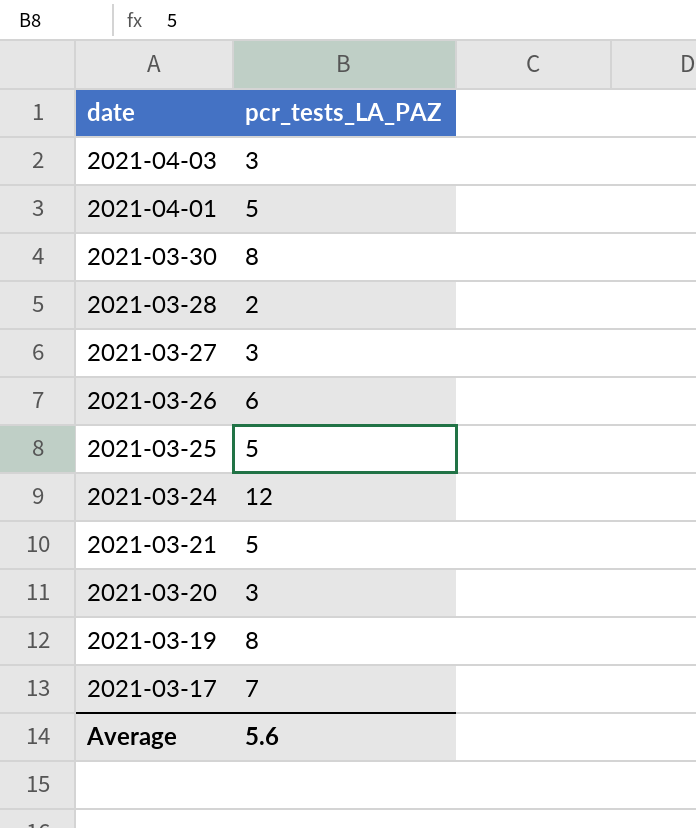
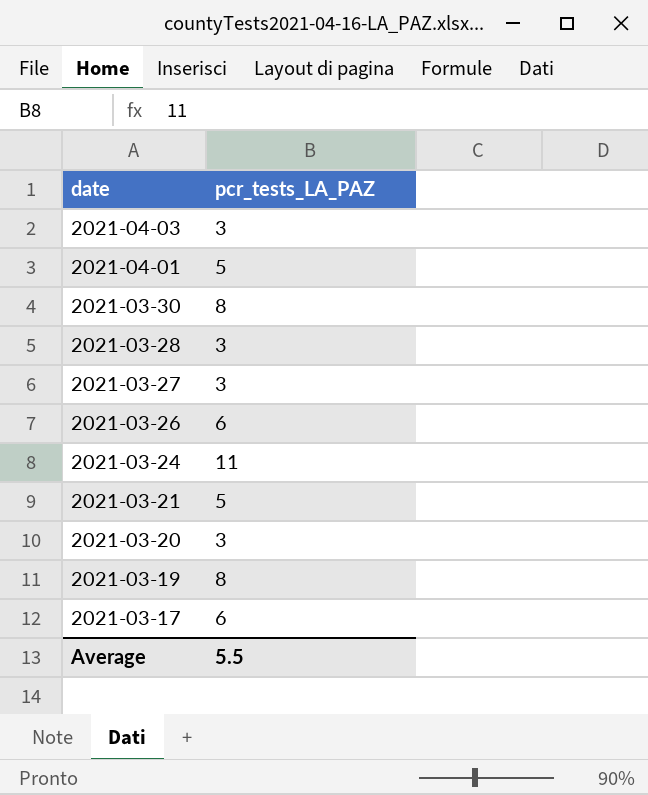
row 2021-03-25: 5 -> none
2021-03-28 | pcr_tests_LA_PAZ: 2 -> 3
2021-03-24 | pcr_tests_LA_PAZ: 12 -> 11
2021-03-17 | pcr_tests_LA_PAZ: 7 -> 6
Average | pcr_tests_LA_PAZ: 5.6 -> 5.5

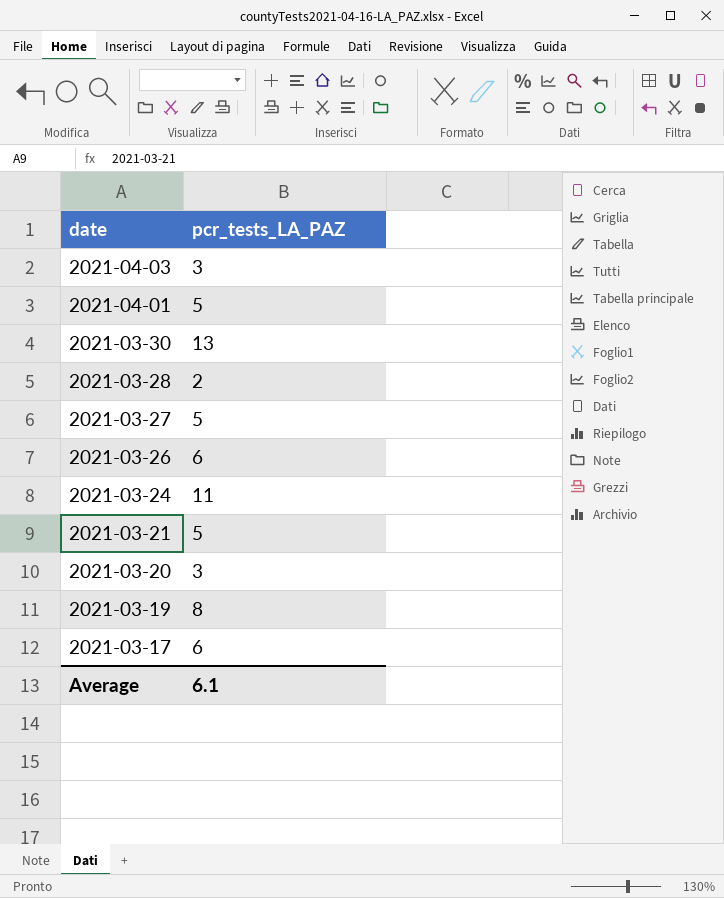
2021-03-30 | pcr_tests_LA_PAZ: 8 -> 13
2021-03-28 | pcr_tests_LA_PAZ: 3 -> 2
2021-03-27 | pcr_tests_LA_PAZ: 3 -> 5
Average | pcr_tests_LA_PAZ: 5.5 -> 6.1

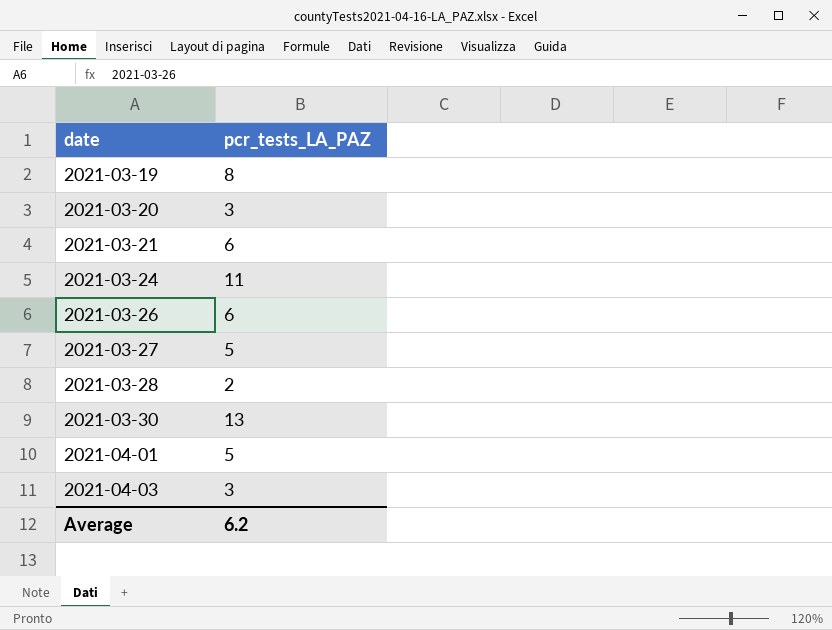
row order: date descending -> date ascending
row 2021-03-17: 6 -> none
2021-03-21 | pcr_tests_LA_PAZ: 5 -> 6
Average | pcr_tests_LA_PAZ: 6.1 -> 6.2

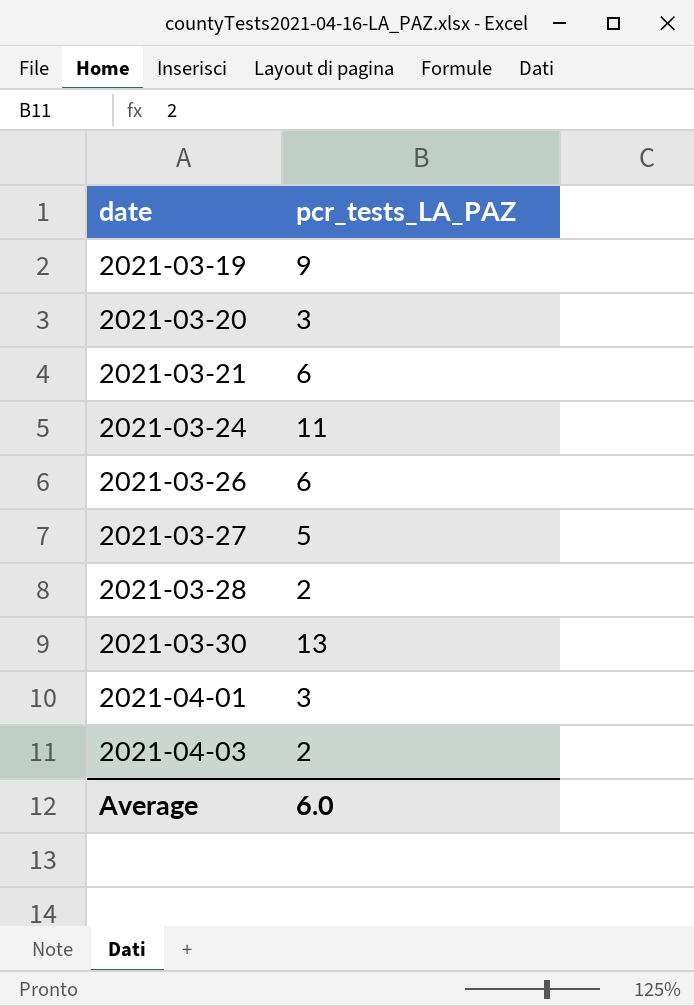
2021-03-19 | pcr_tests_LA_PAZ: 8 -> 9
2021-04-01 | pcr_tests_LA_PAZ: 5 -> 3
2021-04-03 | pcr_tests_LA_PAZ: 3 -> 2
Average | pcr_tests_LA_PAZ: 6.2 -> 6.0

